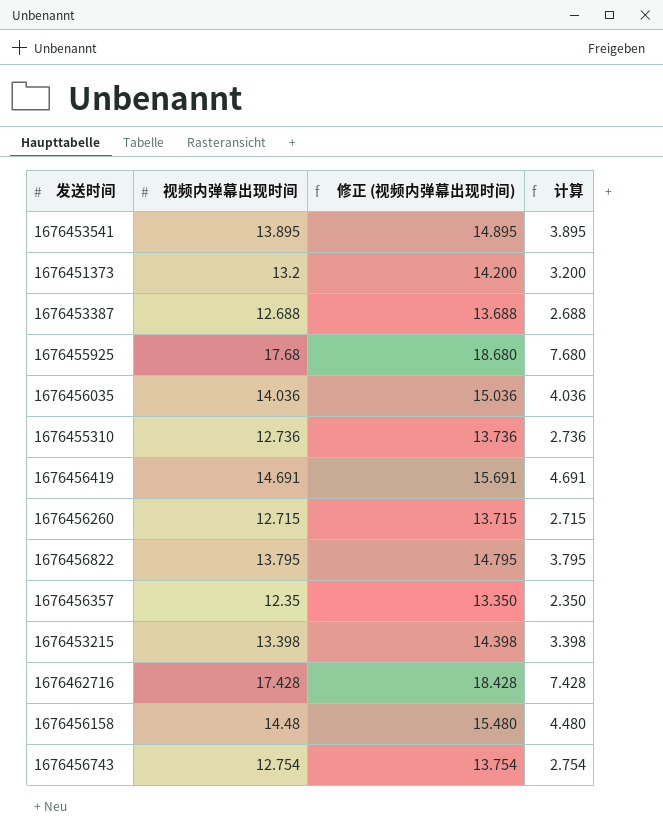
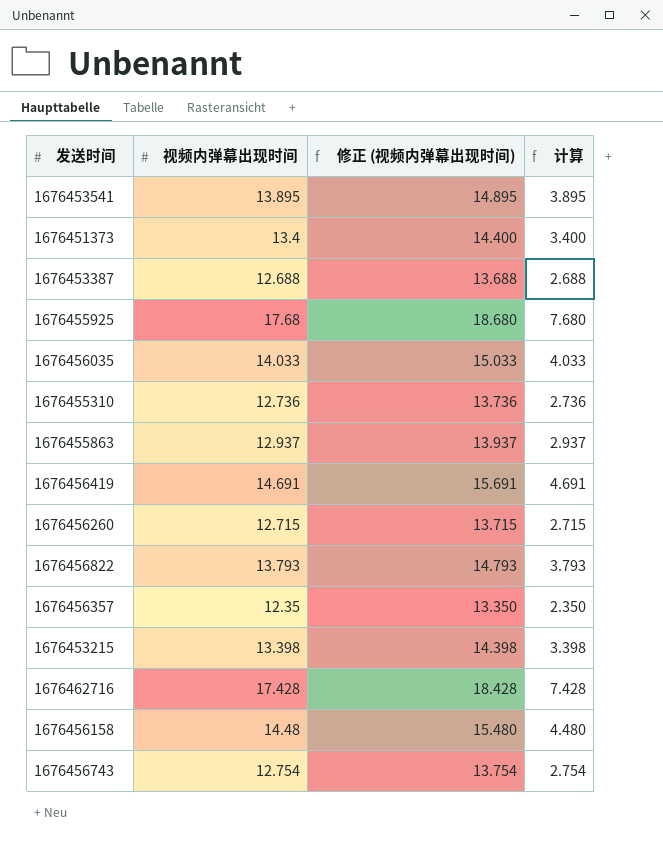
1676451373 | 视频内弹幕出现时间: 13.2 -> 13.4
1676451373 | 修正 (视频内弹幕出现时间): 14.200 -> 14.400
1676451373 | 计算: 3.200 -> 3.400
1676456035 | 视频内弹幕出现时间: 14.036 -> 14.033
1676456035 | 修正 (视频内弹幕出现时间): 15.036 -> 15.033
1676456035 | 计算: 4.036 -> 4.033
row 1676455863: none -> 12.937 | 13.937 | 2.937
1676456822 | 视频内弹幕出现时间: 13.795 -> 13.793
1676456822 | 修正 (视频内弹幕出现时间): 14.795 -> 14.793
1676456822 | 计算: 3.795 -> 3.793

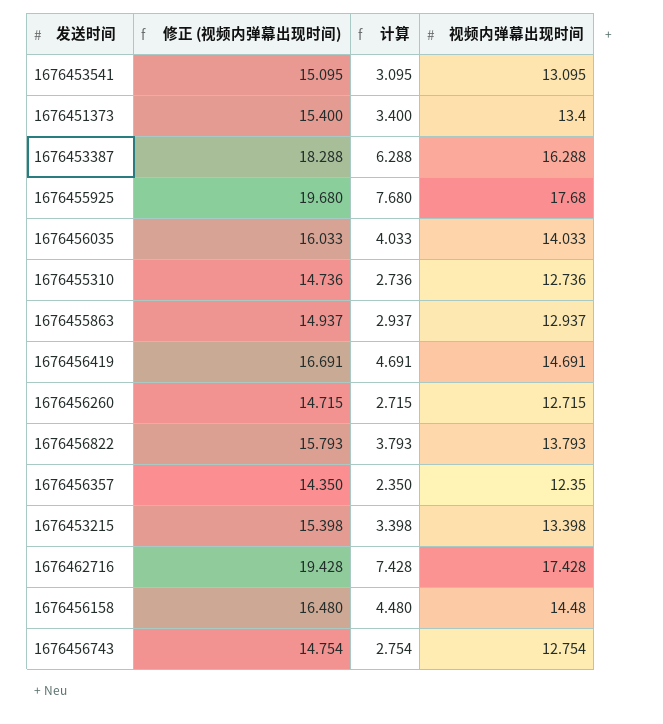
column 修正 (视频内弹幕出现时间) | formula: [视频内弹幕出现时间] + 1 -> [视频内弹幕出现时间] + 2
column 视频内弹幕出现时间 | position: 2 -> 4
1676453541 | 计算: 3.895 -> 3.095
1676453541 | 视频内弹幕出现时间: 13.895 -> 13.095
1676453387 | 计算: 2.688 -> 6.288
1676453387 | 视频内弹幕出现时间: 12.688 -> 16.288

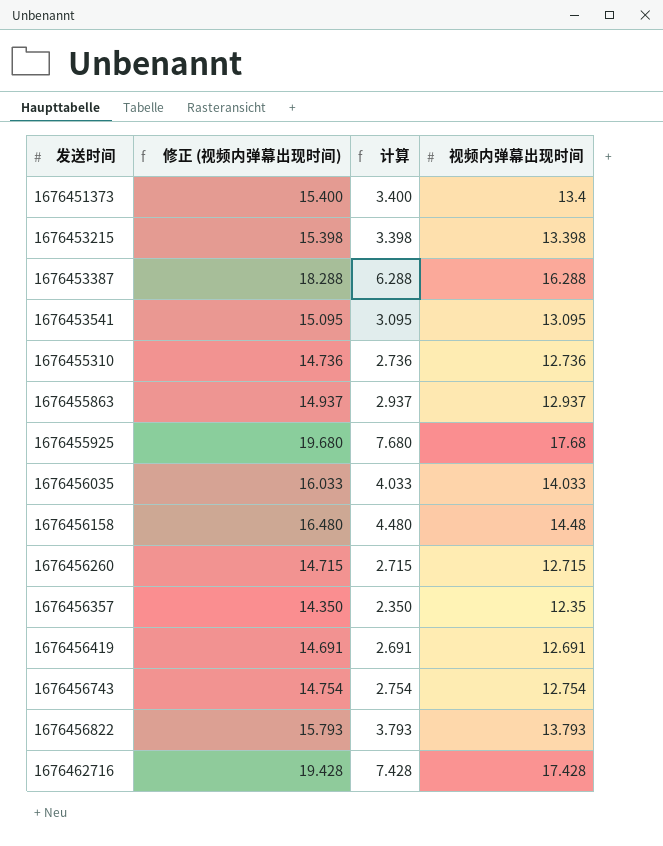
row order: none -> 发送时间 ascending
1676456419 | 修正 (视频内弹幕出现时间): 16.691 -> 14.691
1676456419 | 计算: 4.691 -> 2.691
1676456419 | 视频内弹幕出现时间: 14.691 -> 12.691

